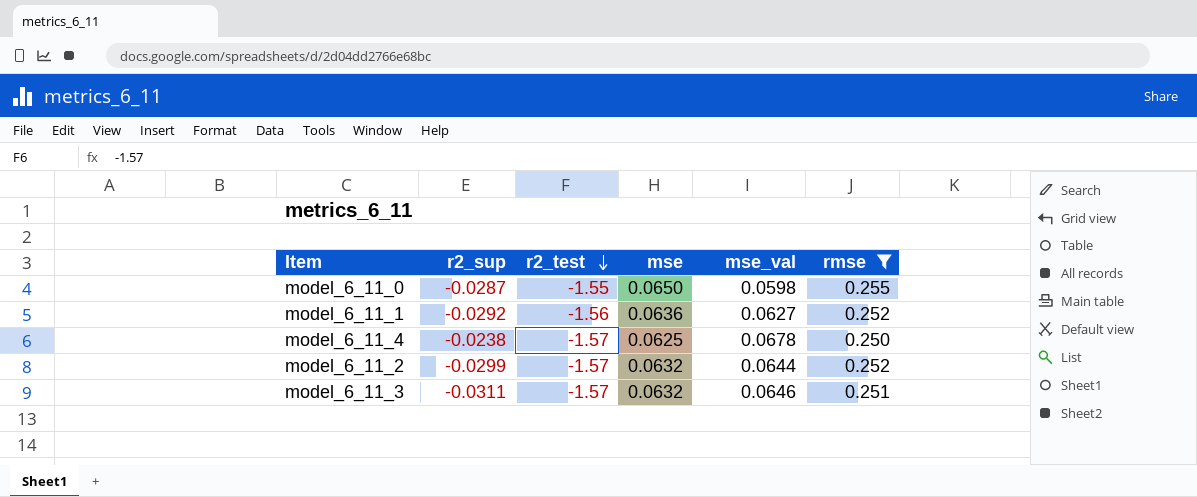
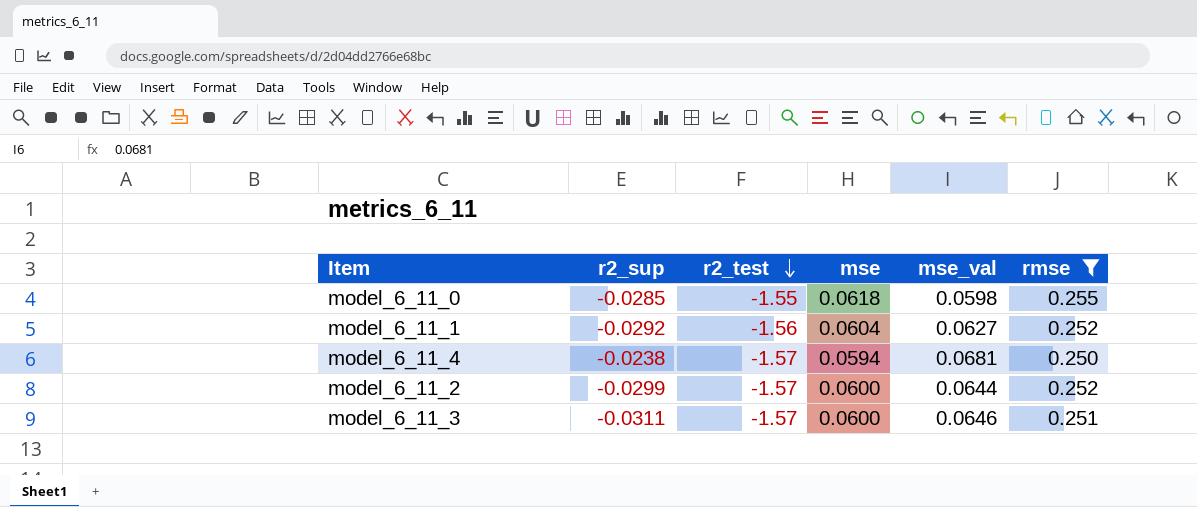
model_6_11_0 | r2_sup: -0.0287 -> -0.0285
model_6_11_0 | mse: 0.0650 -> 0.0618
model_6_11_1 | mse: 0.0636 -> 0.0604
model_6_11_4 | mse: 0.0625 -> 0.0594
model_6_11_4 | mse_val: 0.0678 -> 0.0681
model_6_11_2 | mse: 0.0632 -> 0.0600
model_6_11_3 | mse: 0.0632 -> 0.0600

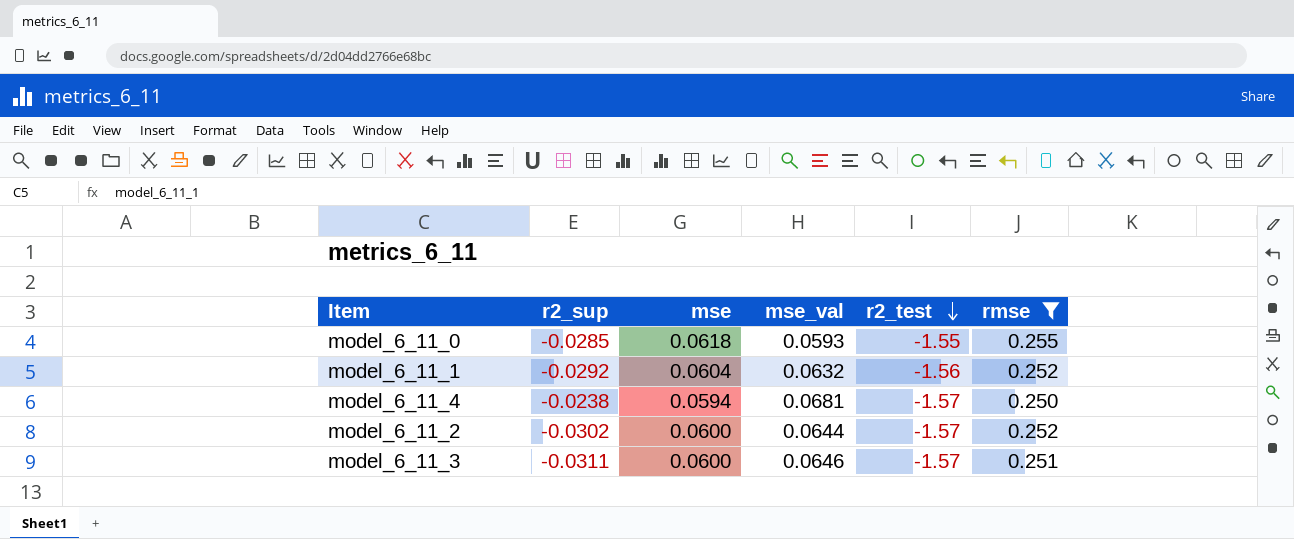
column r2_test | position: 3 -> 5
model_6_11_0 | mse_val: 0.0598 -> 0.0593
model_6_11_1 | mse_val: 0.0627 -> 0.0632
model_6_11_2 | r2_sup: -0.0299 -> -0.0302

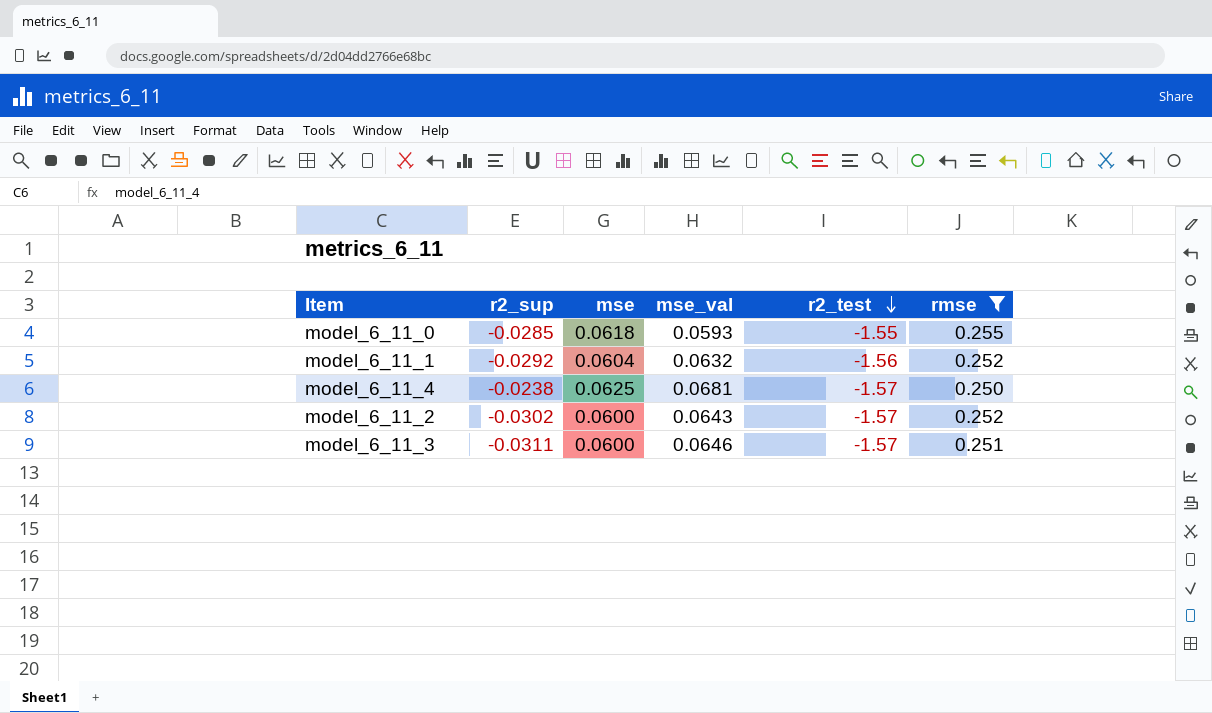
model_6_11_4 | mse: 0.0594 -> 0.0625
model_6_11_2 | mse_val: 0.0644 -> 0.0643

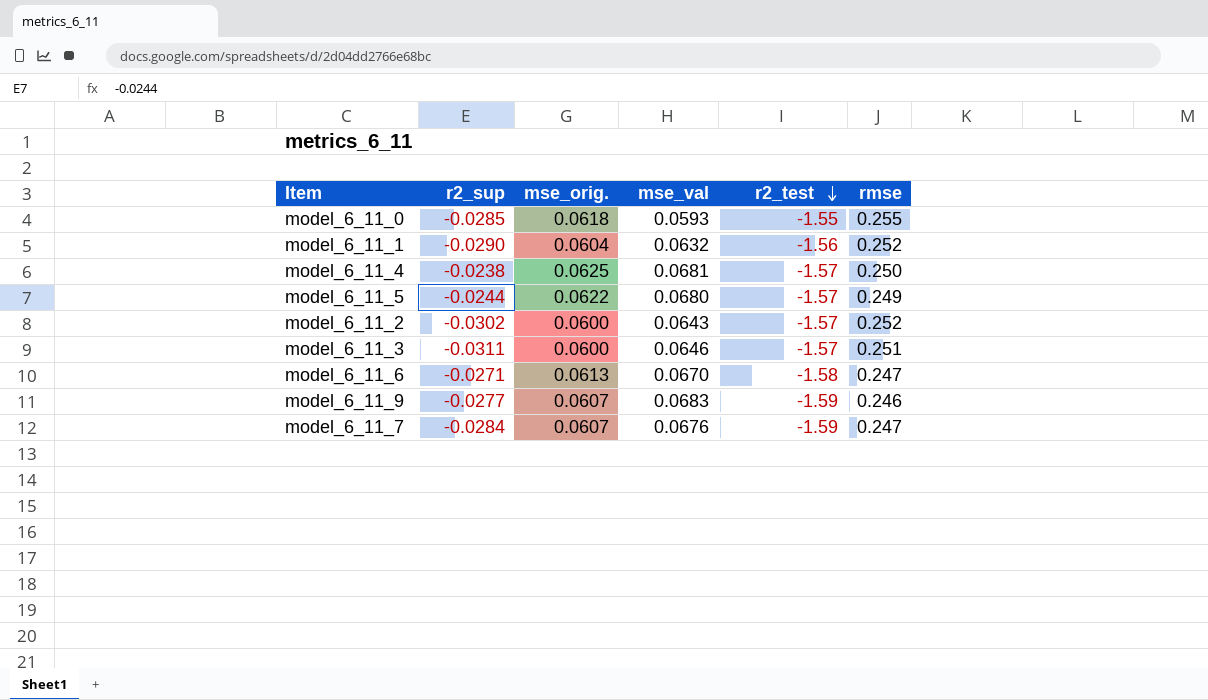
filter: rmse >= 0.250 -> none
column name: mse -> mse_orig.
model_6_11_1 | r2_sup: -0.0292 -> -0.0290

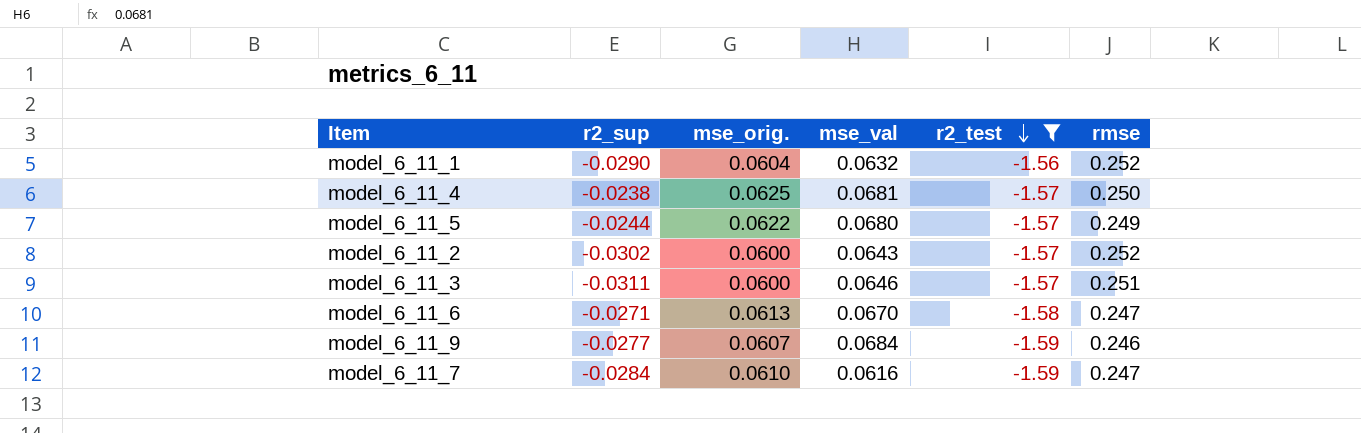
filter: none -> r2_test != -1.55
model_6_11_9 | mse_val: 0.0683 -> 0.0684
model_6_11_7 | mse_orig.: 0.0607 -> 0.0610
model_6_11_7 | mse_val: 0.0676 -> 0.0616

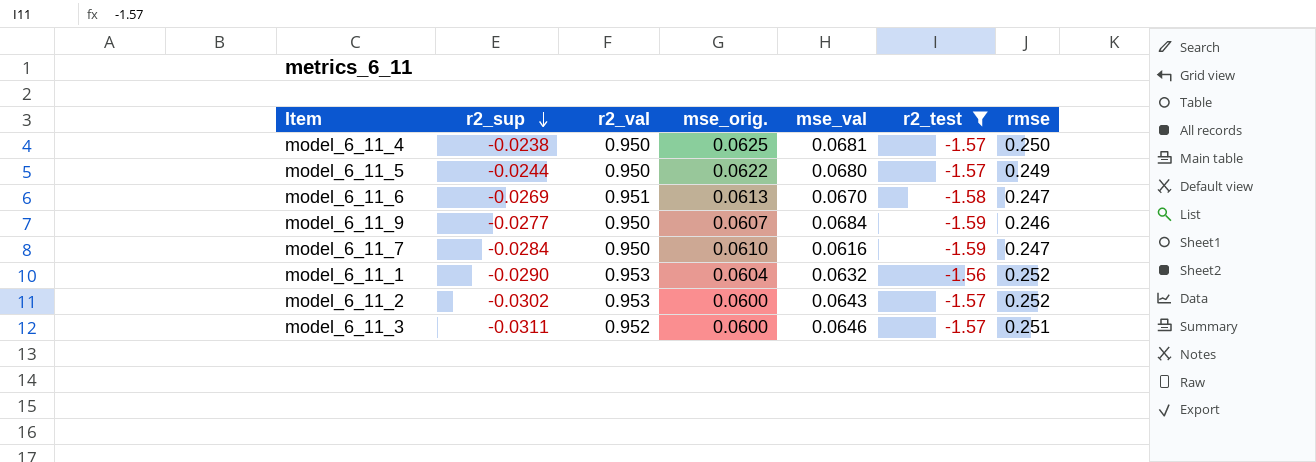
row order: r2_test descending -> r2_sup descending
column r2_val | position: none -> 3
model_6_11_6 | r2_sup: -0.0271 -> -0.0269

